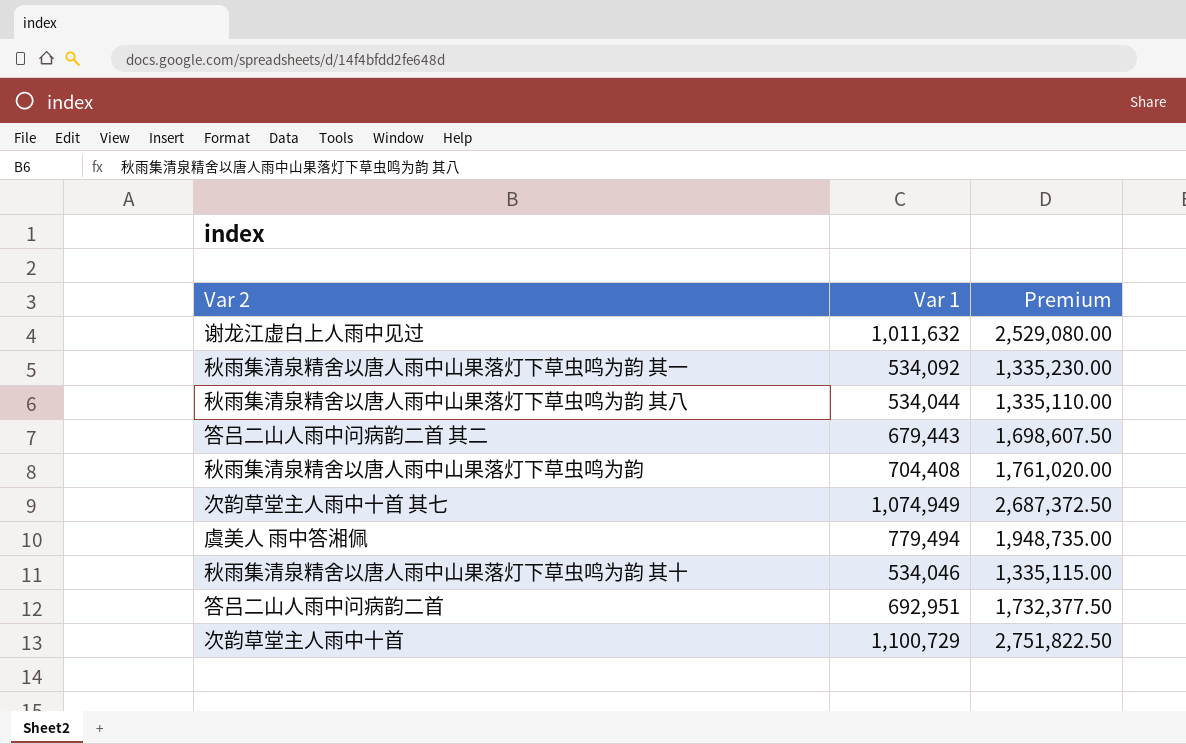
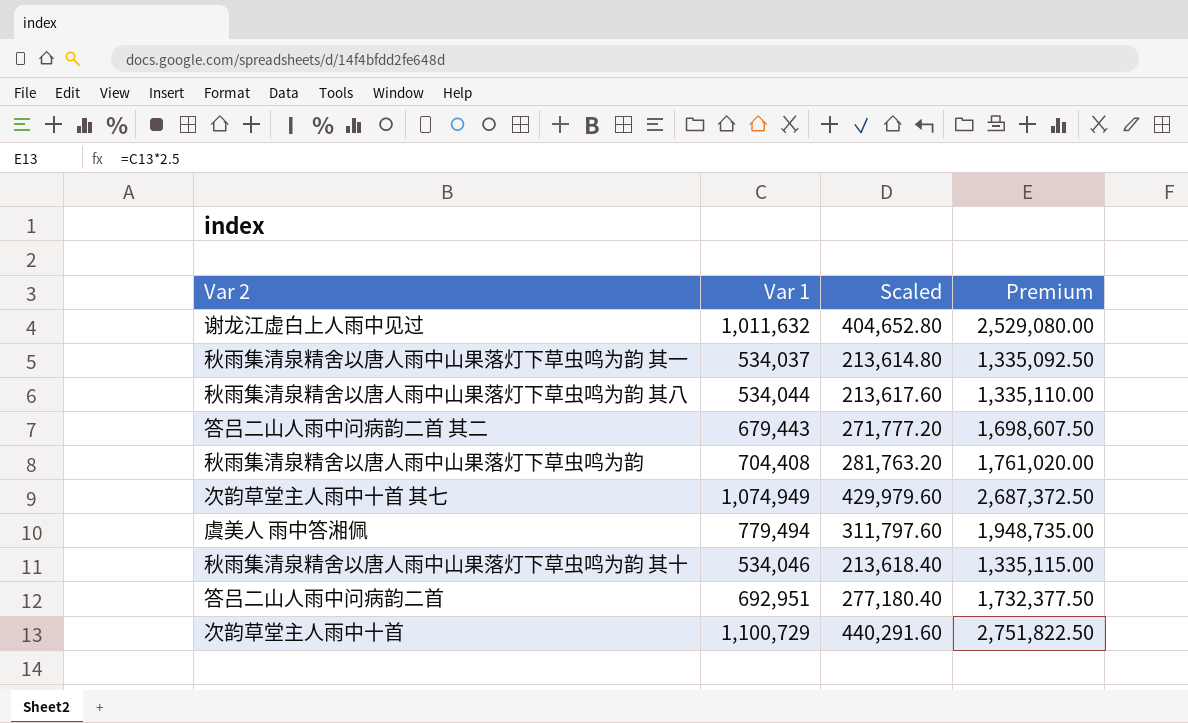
column Scaled | formula: none -> [Var 1] * 0.4
秋雨集清泉精舍以唐人雨中山果落灯下草虫鸣为韵 其一 | Var 1: 534,092 -> 534,037
秋雨集清泉精舍以唐人雨中山果落灯下草虫鸣为韵 其一 | Premium: 1,335,230.00 -> 1,335,092.50

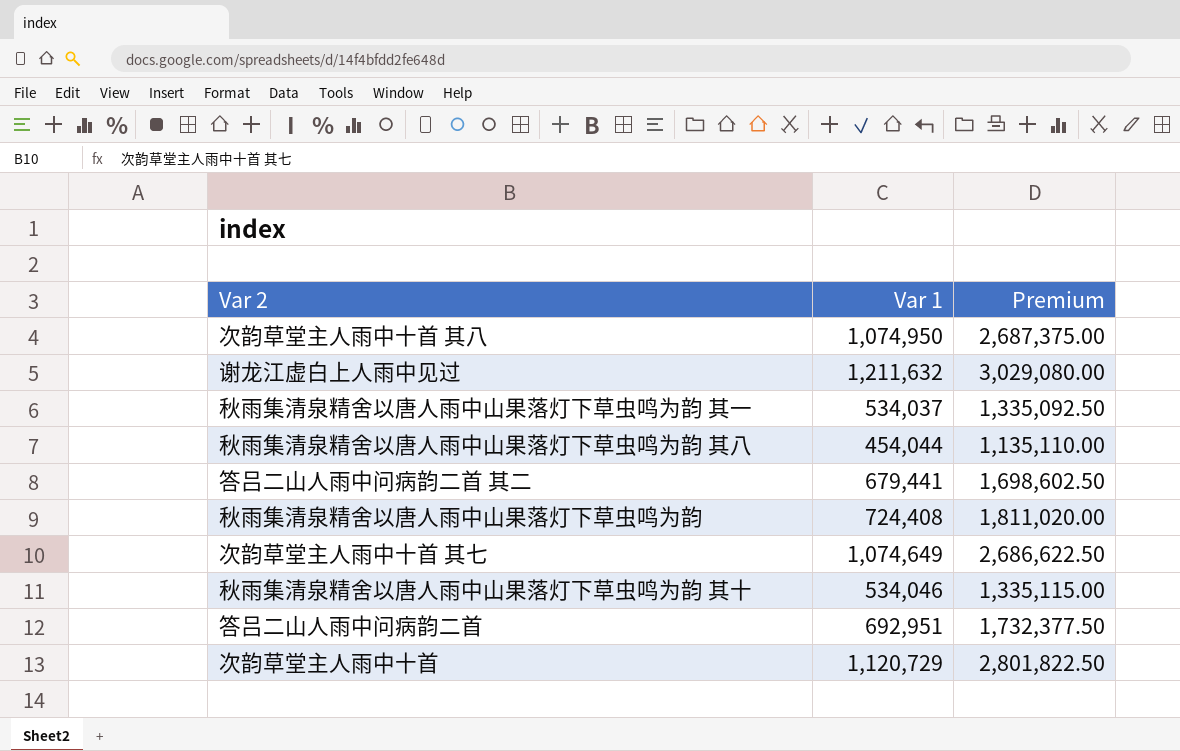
column Scaled | formula: [Var 1] * 0.4 -> none
row 虞美人 雨中答湘佩: 779,494 | 311,797.60 | 1,948,735.00 -> none
row 次韵草堂主人雨中十首 其八: none -> 1,074,950 | 2,687,375.00
谢龙江虚白上人雨中见过 | Var 1: 1,011,632 -> 1,211,632
谢龙江虚白上人雨中见过 | Premium: 2,529,080.00 -> 3,029,080.00
秋雨集清泉精舍以唐人雨中山果落灯下草虫鸣为韵 其八 | Var 1: 534,044 -> 454,044
秋雨集清泉精舍以唐人雨中山果落灯下草虫鸣为韵 其八 | Premium: 1,335,110.00 -> 1,135,110.00
答吕二山人雨中问病韵二首 其二 | Var 1: 679,443 -> 679,441
答吕二山人雨中问病韵二首 其二 | Premium: 1,698,607.50 -> 1,698,602.50
秋雨集清泉精舍以唐人雨中山果落灯下草虫鸣为韵 | Var 1: 704,408 -> 724,408
秋雨集清泉精舍以唐人雨中山果落灯下草虫鸣为韵 | Premium: 1,761,020.00 -> 1,811,020.00
次韵草堂主人雨中十首 其七 | Var 1: 1,074,949 -> 1,074,649
次韵草堂主人雨中十首 其七 | Premium: 2,687,372.50 -> 2,686,622.50
次韵草堂主人雨中十首 | Var 1: 1,100,729 -> 1,120,729
次韵草堂主人雨中十首 | Premium: 2,751,822.50 -> 2,801,822.50

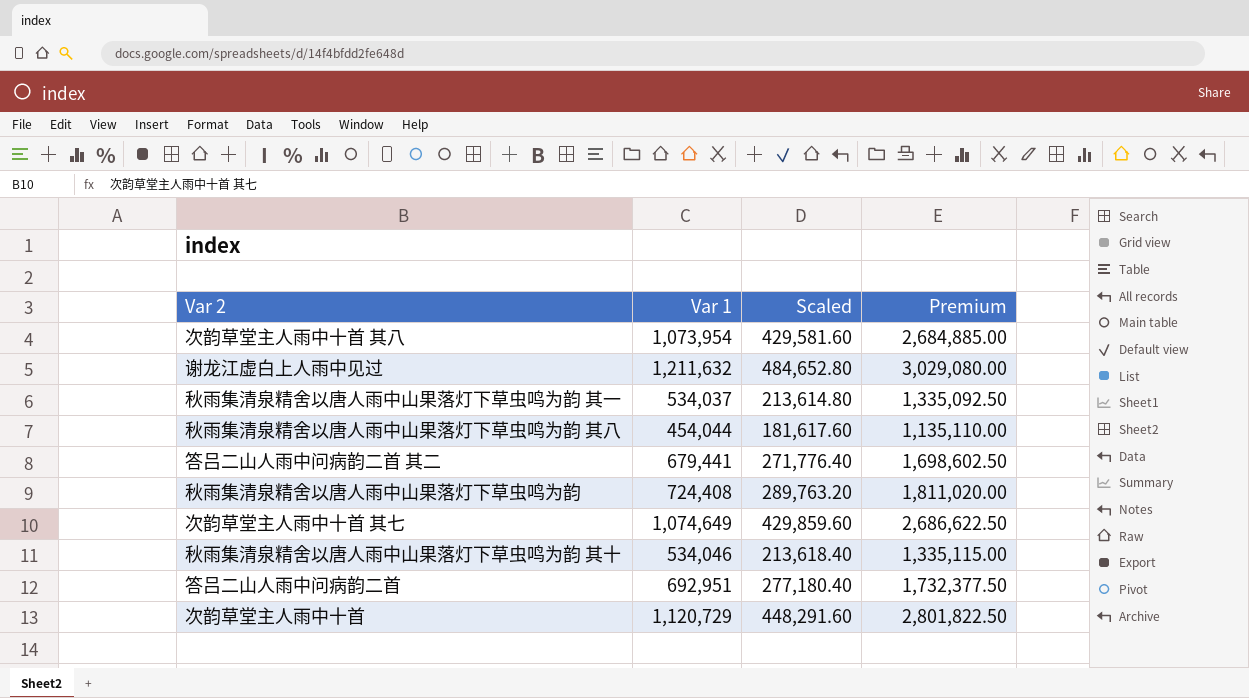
column Scaled | formula: none -> [Var 1] * 0.4
次韵草堂主人雨中十首 其八 | Var 1: 1,074,950 -> 1,073,954
次韵草堂主人雨中十首 其八 | Premium: 2,687,375.00 -> 2,684,885.00

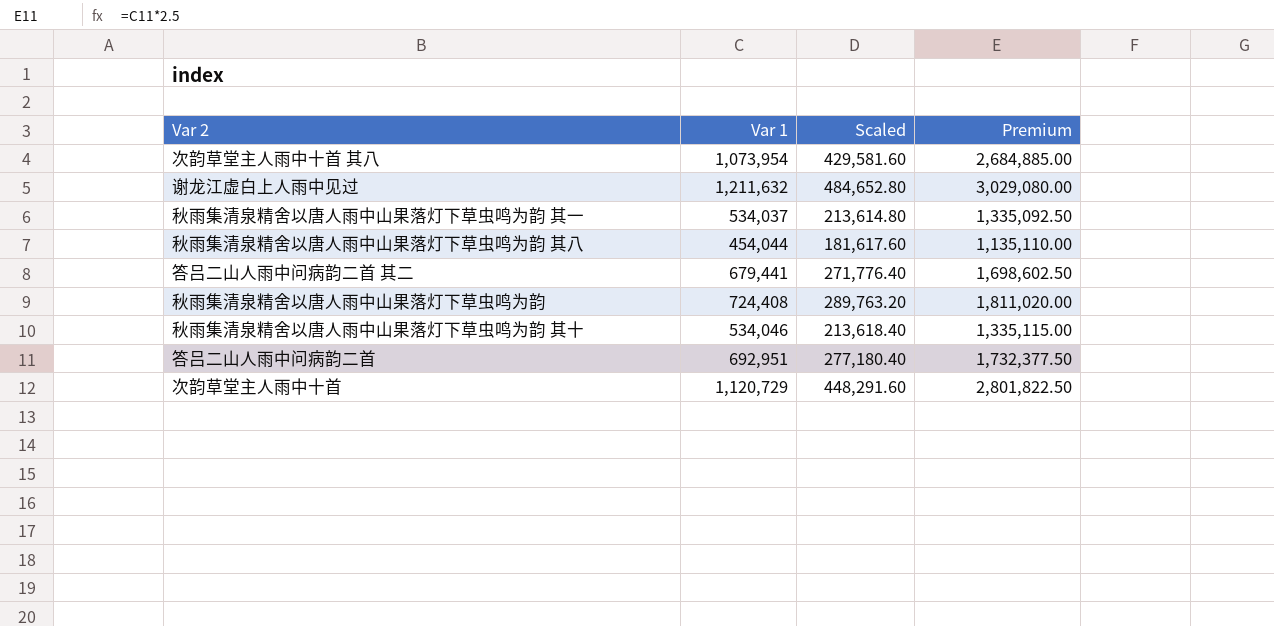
row 次韵草堂主人雨中十首 其七: 1,074,649 | 429,859.60 | 2,686,622.50 -> none

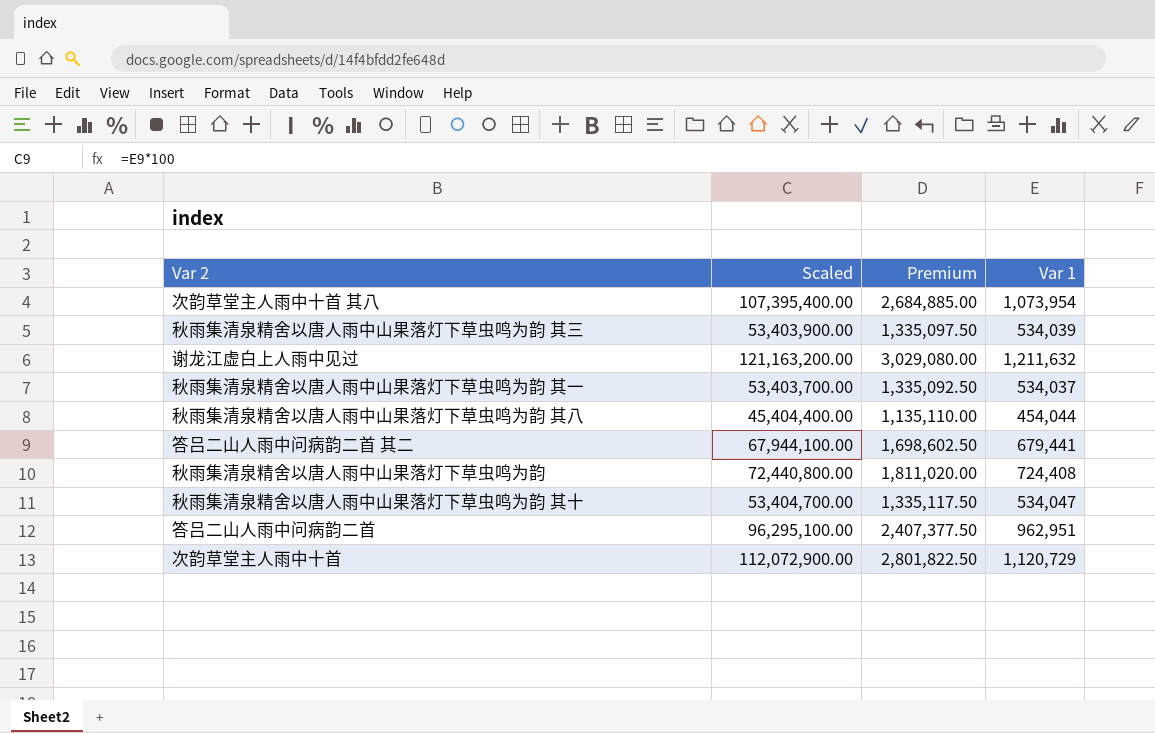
column Scaled | formula: [Var 1] * 0.4 -> [Var 1] * 100
column Var 1 | position: 2 -> 4
row 秋雨集清泉精舍以唐人雨中山果落灯下草虫鸣为韵 其三: none -> 53,403,900.00 | 1,335,097.50 | 534,039
秋雨集清泉精舍以唐人雨中山果落灯下草虫鸣为韵 其十 | Premium: 1,335,115.00 -> 1,335,117.50
秋雨集清泉精舍以唐人雨中山果落灯下草虫鸣为韵 其十 | Var 1: 534,046 -> 534,047
答吕二山人雨中问病韵二首 | Premium: 1,732,377.50 -> 2,407,377.50
答吕二山人雨中问病韵二首 | Var 1: 692,951 -> 962,951

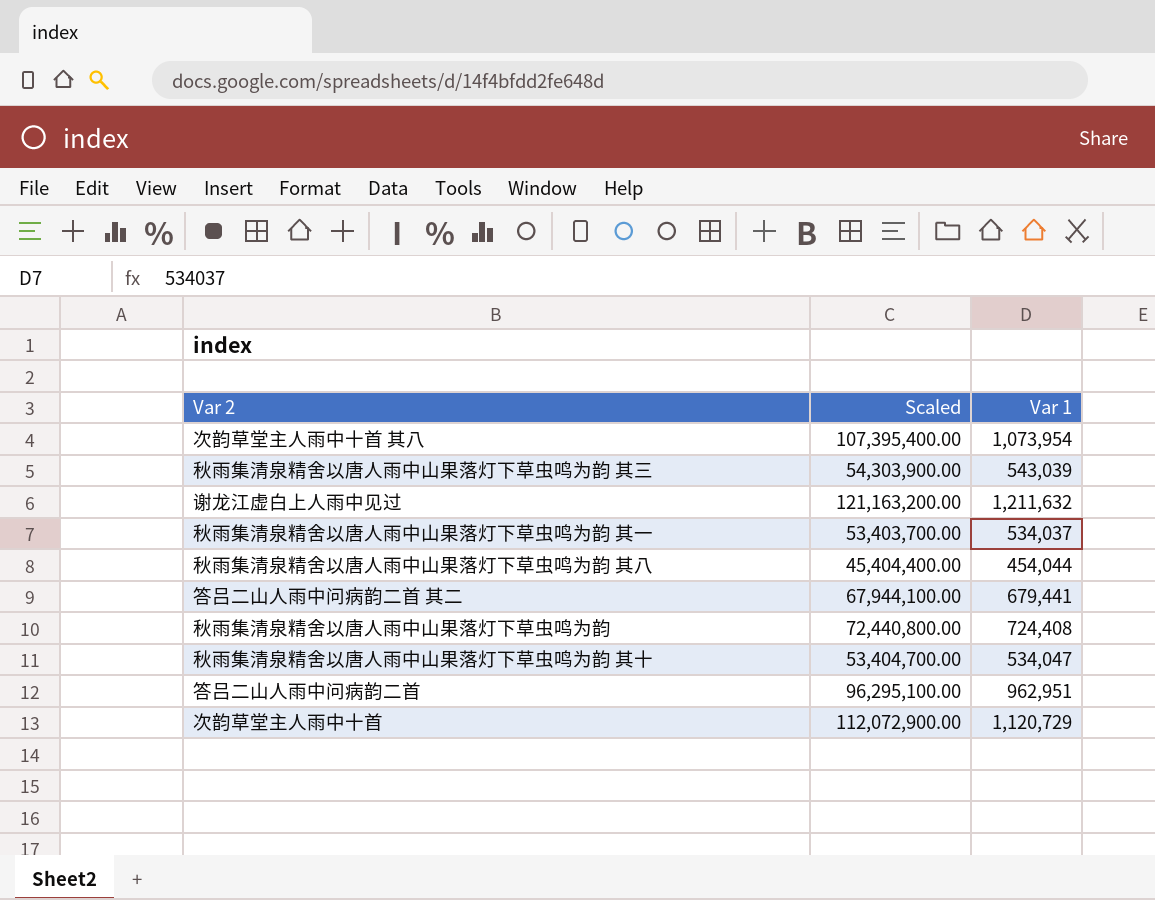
column Premium | formula: [Var 1] * 2.5 -> none
秋雨集清泉精舍以唐人雨中山果落灯下草虫鸣为韵 其三 | Scaled: 53,403,900.00 -> 54,303,900.00
秋雨集清泉精舍以唐人雨中山果落灯下草虫鸣为韵 其三 | Var 1: 534,039 -> 543,039

